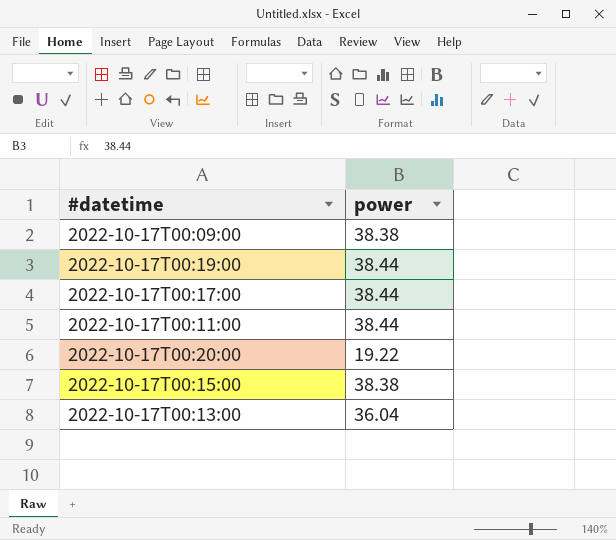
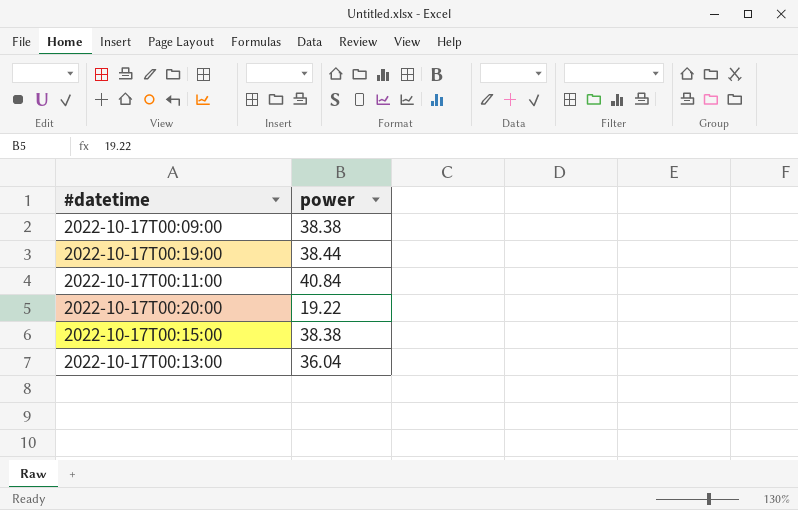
row 2022-10-17T00:17:00: 38.44 -> none
2022-10-17T00:11:00 | power: 38.44 -> 40.84

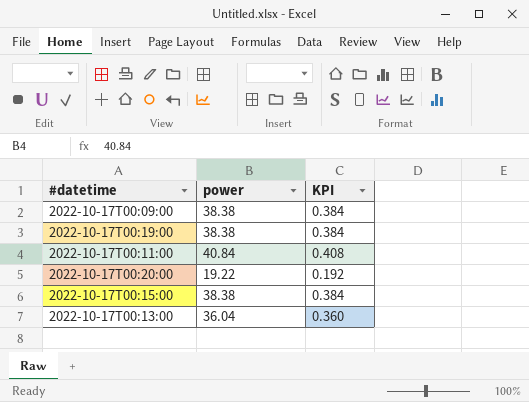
column KPI | formula: none -> [power] * 0.01
2022-10-17T00:19:00 | power: 38.44 -> 38.38

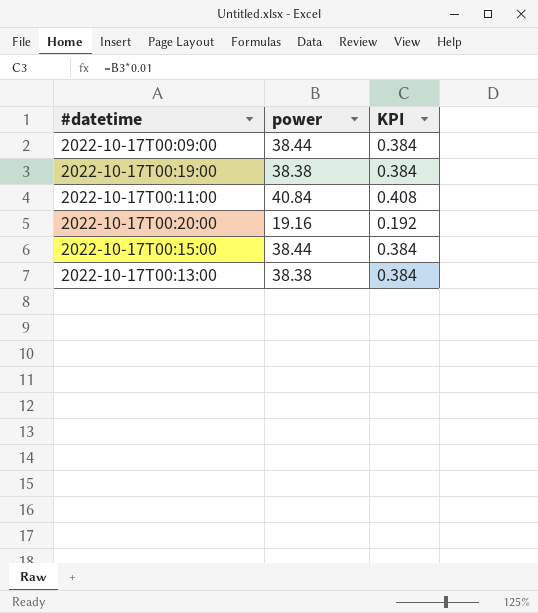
2022-10-17T00:09:00 | power: 38.38 -> 38.44
2022-10-17T00:20:00 | power: 19.22 -> 19.16
2022-10-17T00:15:00 | power: 38.38 -> 38.44
2022-10-17T00:13:00 | power: 36.04 -> 38.38
2022-10-17T00:13:00 | KPI: 0.360 -> 0.384

